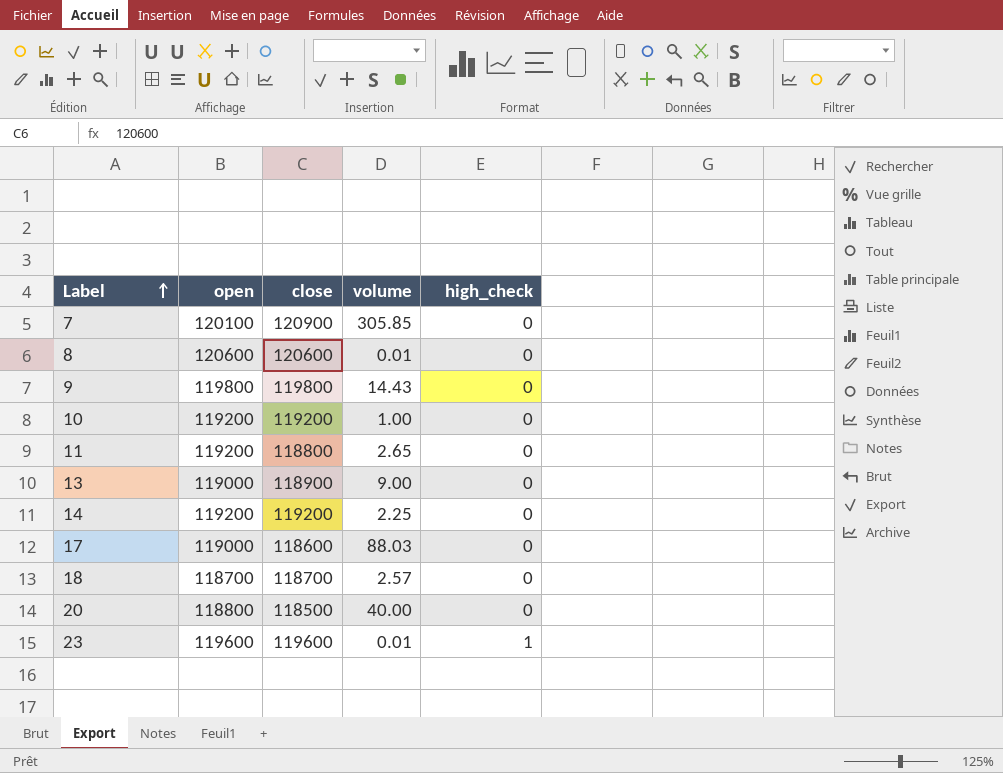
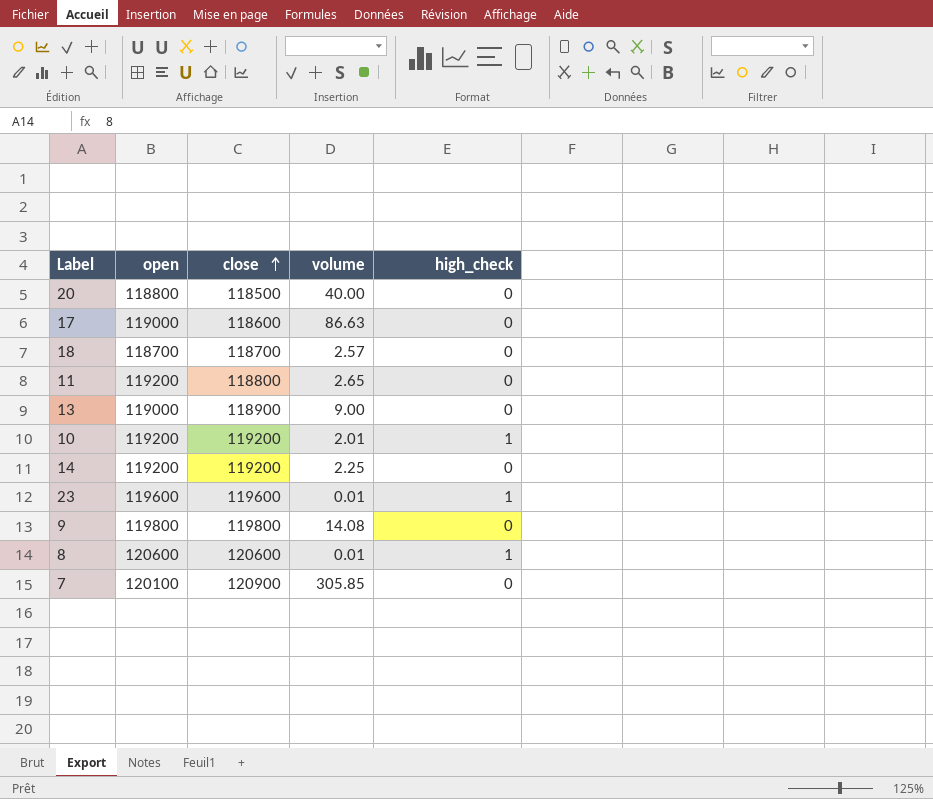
row order: Label ascending -> close ascending
17 | volume: 88.03 -> 86.63
10 | volume: 1.00 -> 2.01
10 | high_check: 0 -> 1
9 | volume: 14.43 -> 14.08
8 | high_check: 0 -> 1

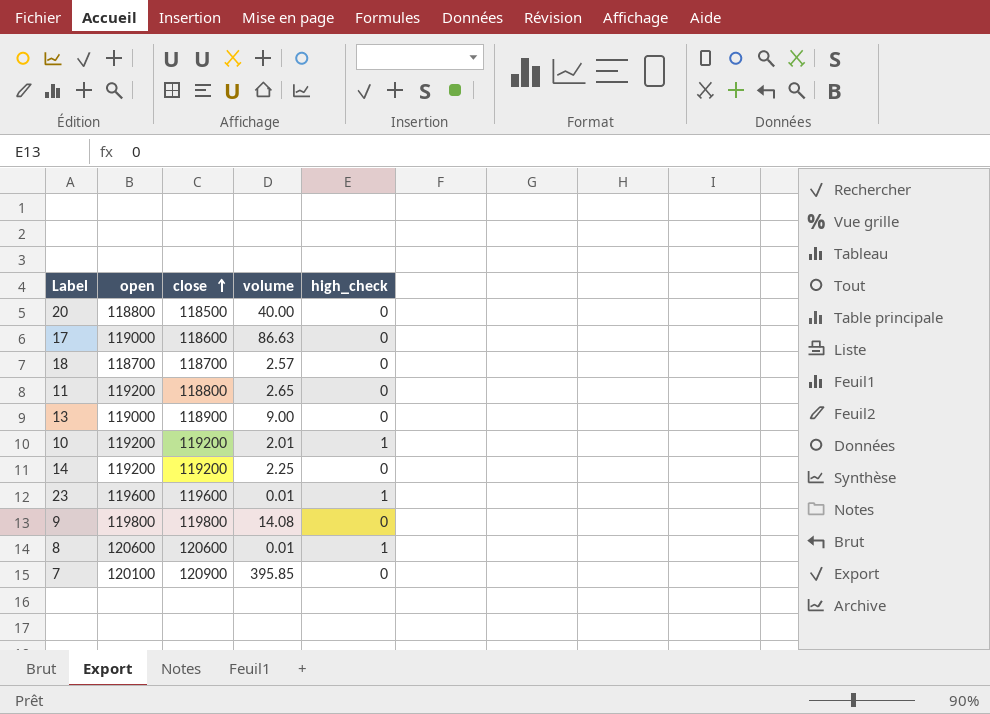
7 | volume: 305.85 -> 395.85

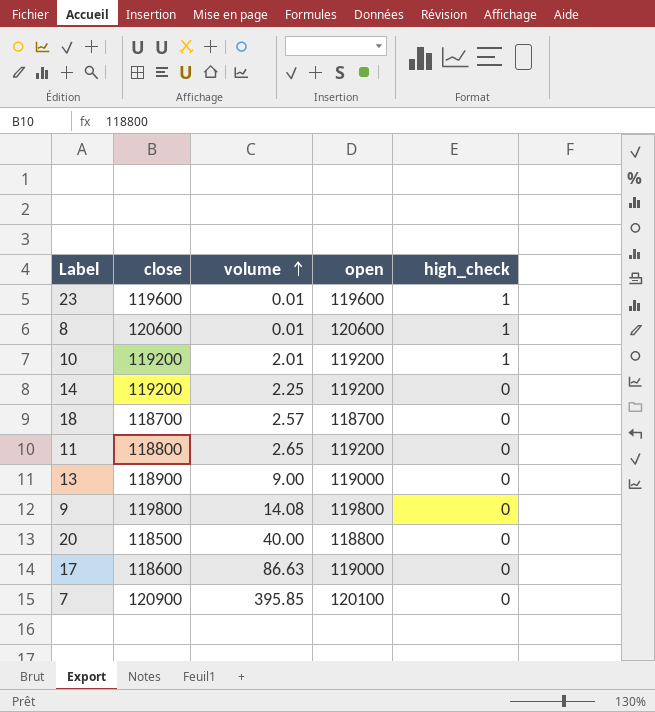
row order: close ascending -> volume ascending
column open | position: 2 -> 4

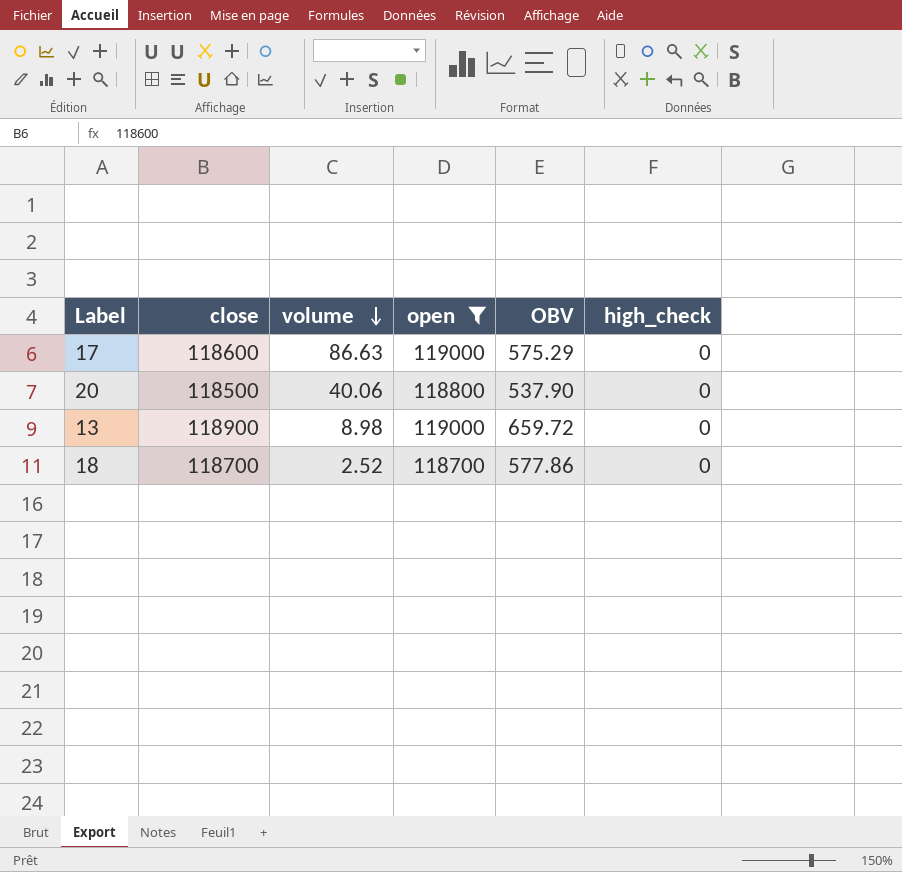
filter: none -> open <= 119000
row order: volume ascending -> volume descending
column OBV | position: none -> 5
20 | volume: 40.00 -> 40.06
13 | volume: 9.00 -> 8.98
18 | volume: 2.57 -> 2.52

